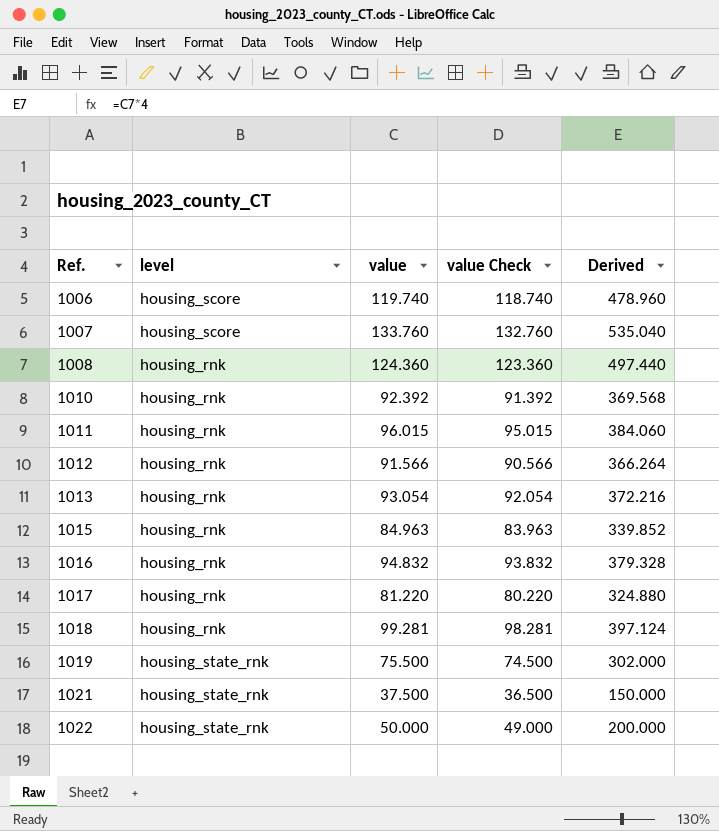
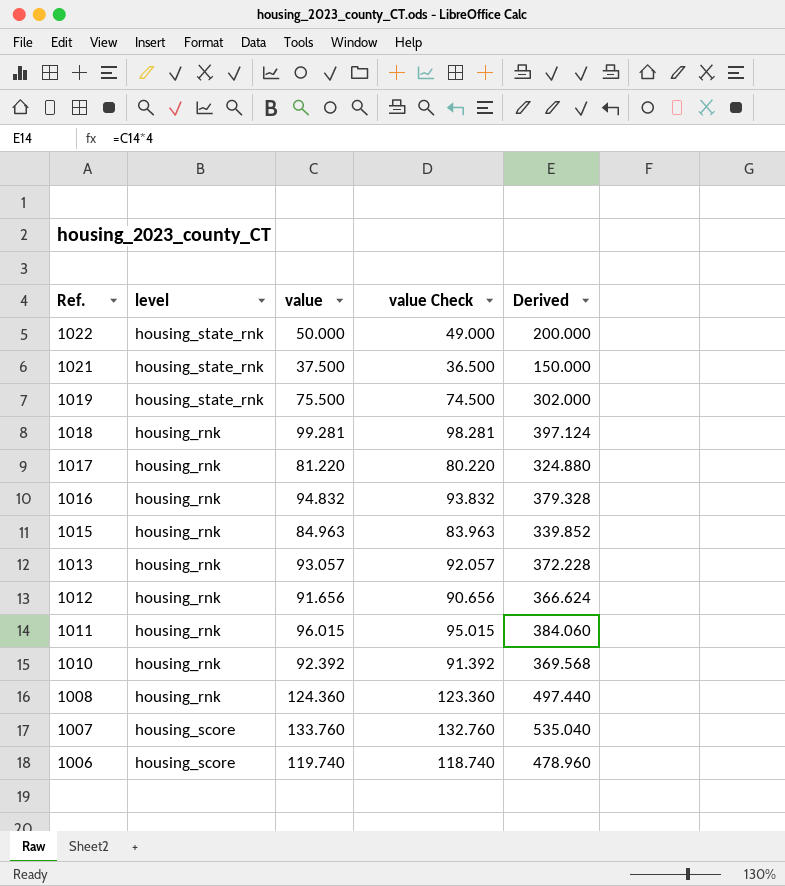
row order: Ref. ascending -> Ref. descending
1013 | value: 93.054 -> 93.057
1013 | value Check: 92.054 -> 92.057
1013 | Derived: 372.216 -> 372.228
1012 | value: 91.566 -> 91.656
1012 | value Check: 90.566 -> 90.656
1012 | Derived: 366.264 -> 366.624

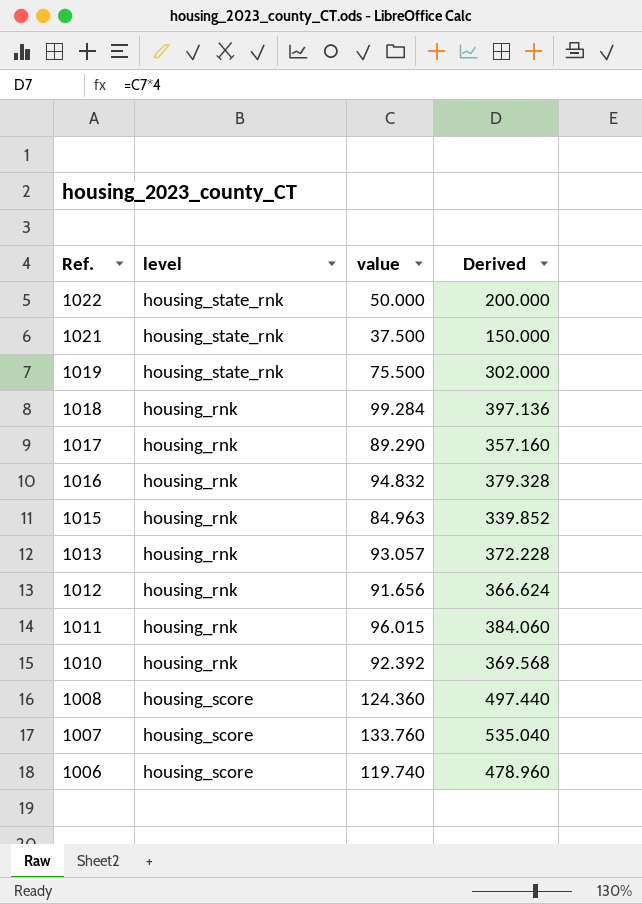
column value Check | formula: [value] - 1 -> none
1018 | value: 99.281 -> 99.284
1018 | Derived: 397.124 -> 397.136
1017 | value: 81.220 -> 89.290
1017 | Derived: 324.880 -> 357.160
1008 | level: housing_rnk -> housing_score

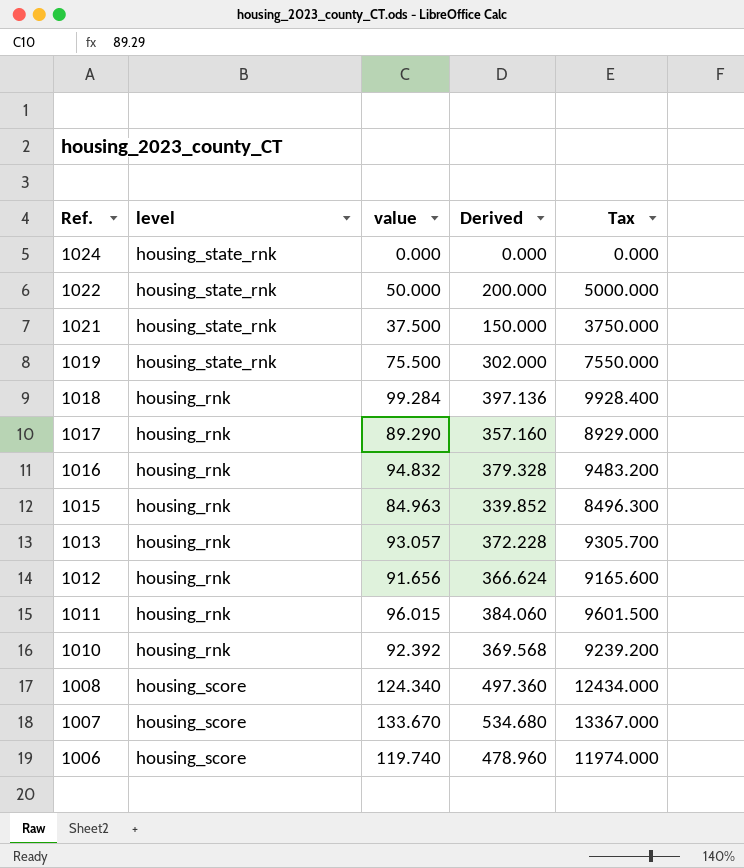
column Tax | formula: none -> [value] * 100
row 1024: none -> housing_state_rnk | 0.000 | 0.000 | 0.000
1008 | value: 124.360 -> 124.340
1008 | Derived: 497.440 -> 497.360
1007 | value: 133.760 -> 133.670
1007 | Derived: 535.040 -> 534.680

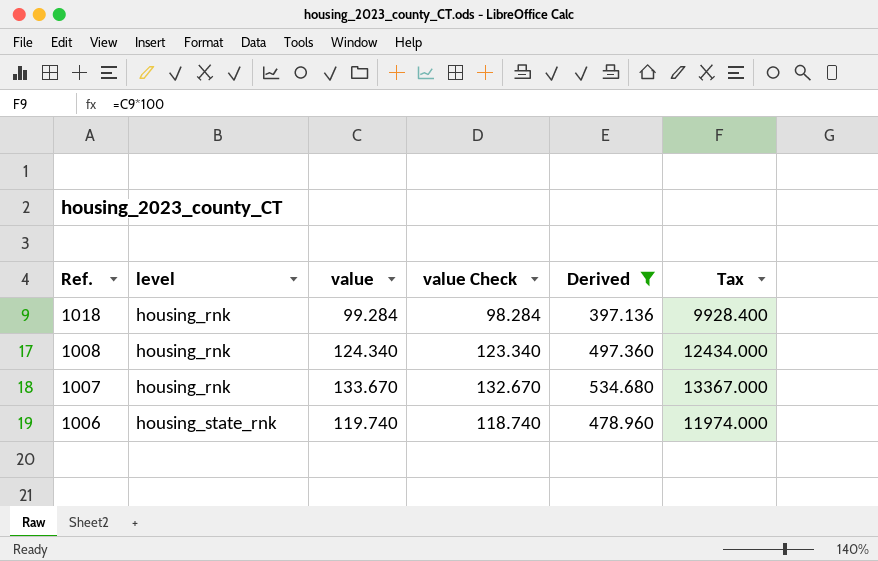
filter: none -> Derived >= 397.136
column value Check | formula: none -> [value] - 1
1008 | level: housing_score -> housing_rnk
1007 | level: housing_score -> housing_rnk
1006 | level: housing_score -> housing_state_rnk

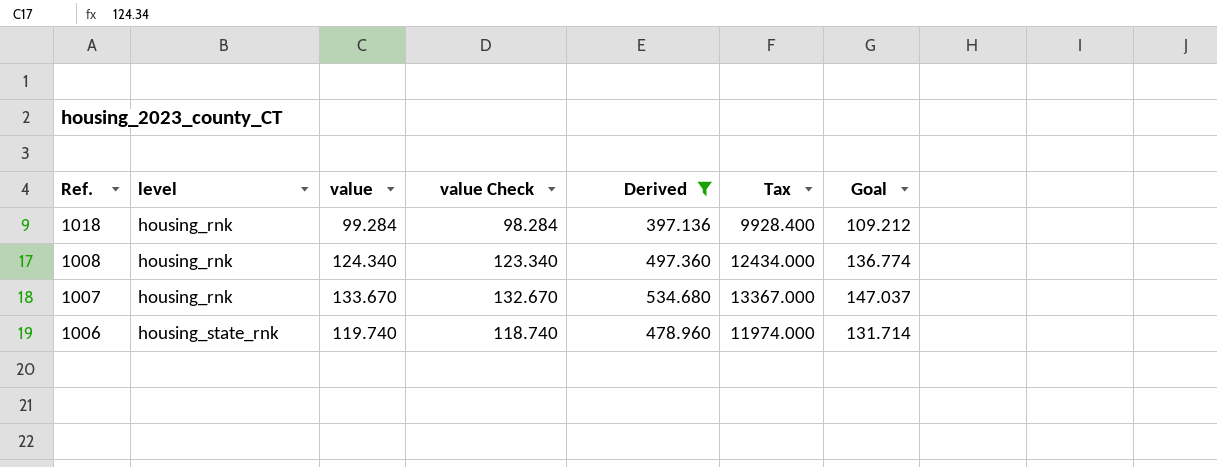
column Goal | formula: none -> [value] * 1.1

